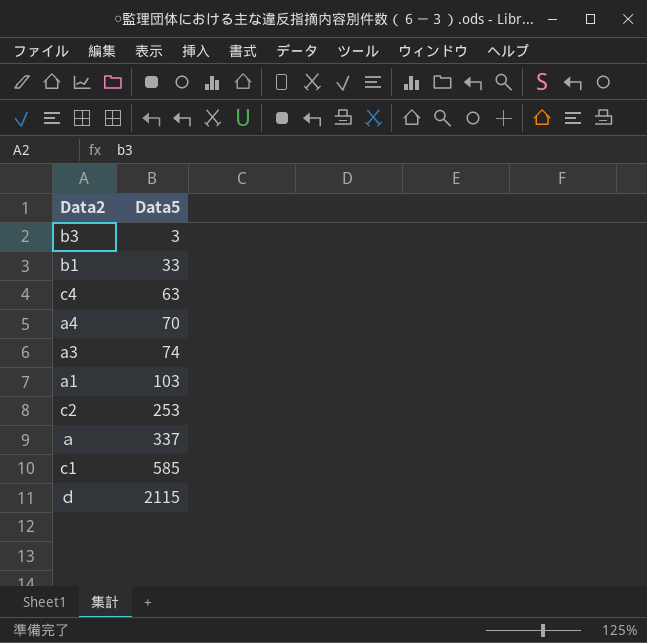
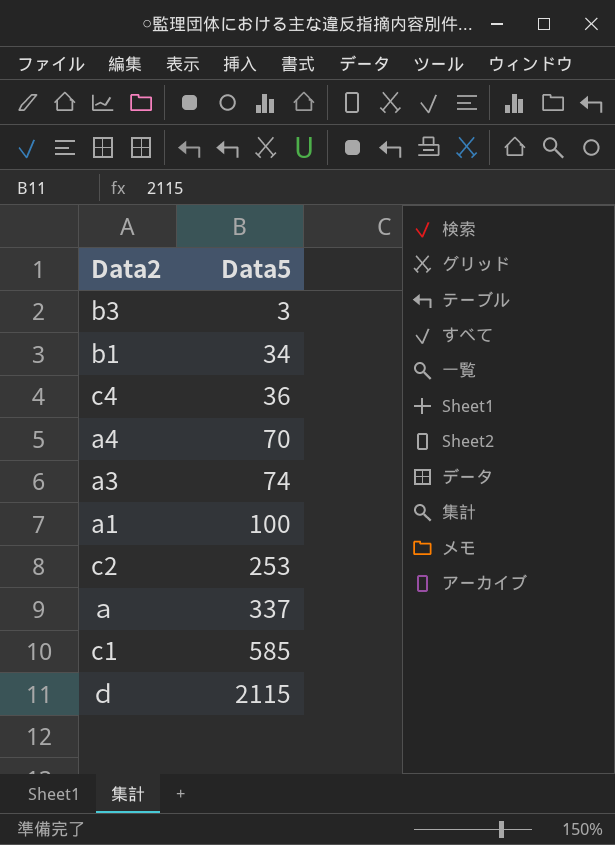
b1 | Data5: 33 -> 34
c4 | Data5: 63 -> 36
a1 | Data5: 103 -> 100

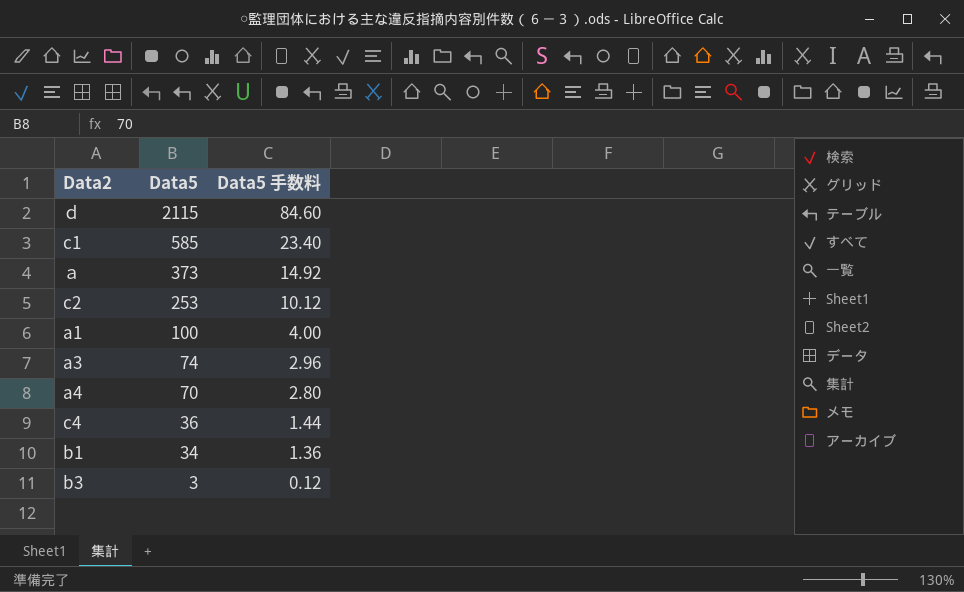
row order: Data5 ascending -> Data5 descending
column Data5 手数料 | formula: none -> [Data5] * 0.04
ａ | Data5: 337 -> 373

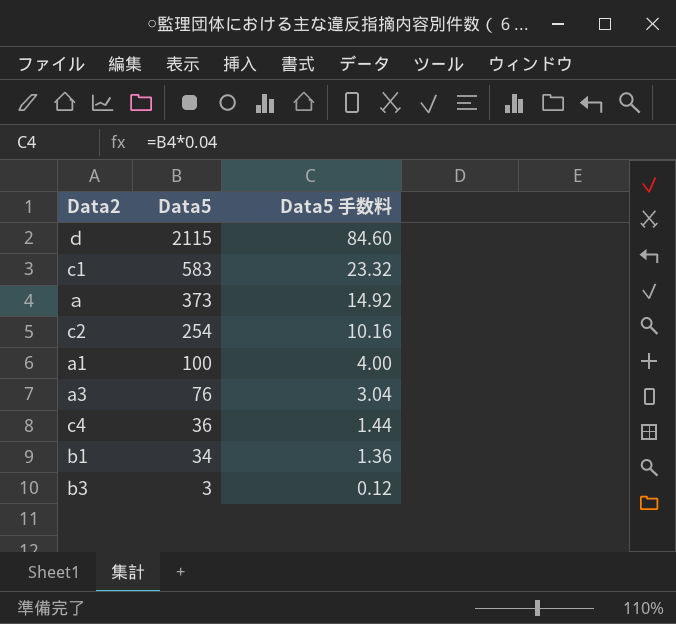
row a4: 70 | 2.80 -> none
c1 | Data5: 585 -> 583
c1 | Data5 手数料: 23.40 -> 23.32
c2 | Data5: 253 -> 254
c2 | Data5 手数料: 10.12 -> 10.16
a3 | Data5: 74 -> 76
a3 | Data5 手数料: 2.96 -> 3.04

